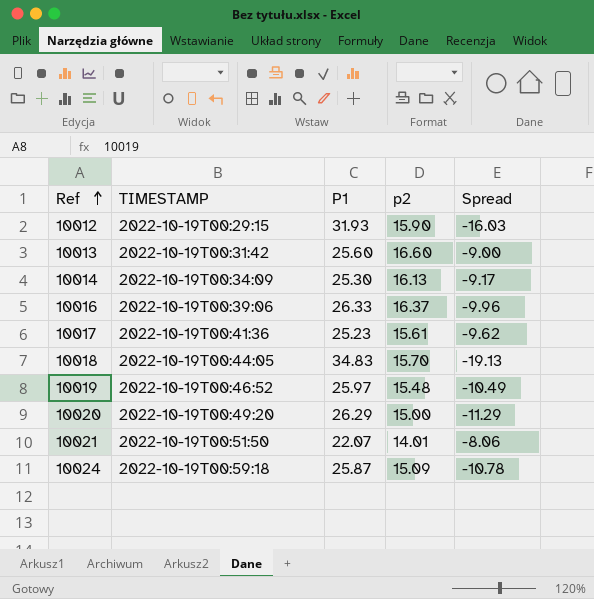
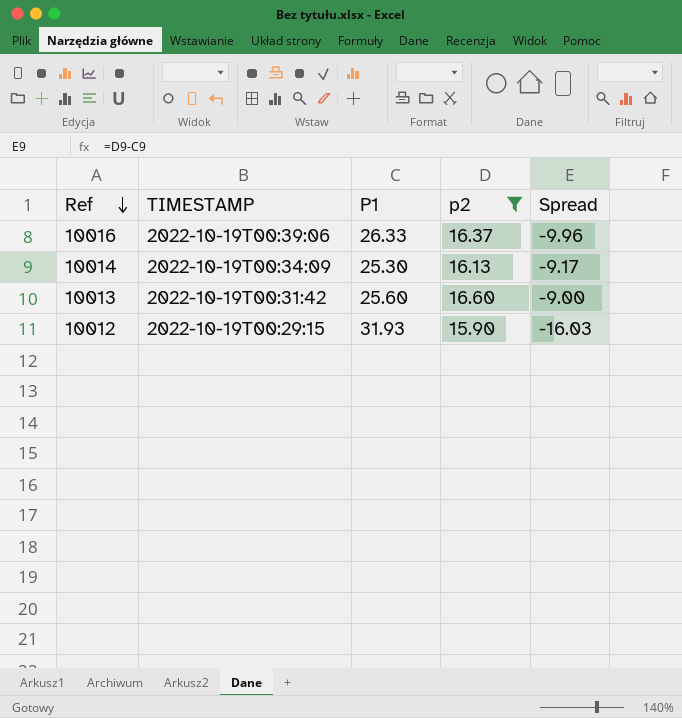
filter: none -> p2 >= 15.90
row order: Ref ascending -> Ref descending

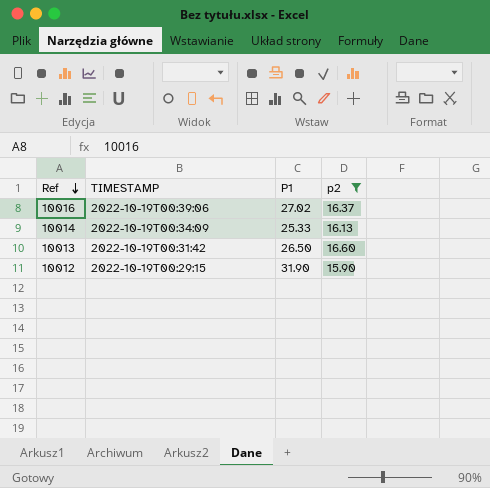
column Spread | formula: [p2] - [P1] -> none
10016 | P1: 26.33 -> 27.02
10014 | P1: 25.30 -> 25.33
10013 | P1: 25.60 -> 26.50
10012 | P1: 31.93 -> 31.90

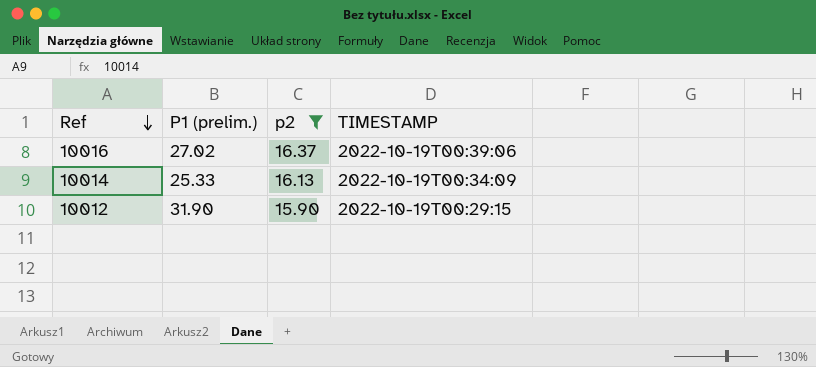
column name: P1 -> P1 (prelim.)
column TIMESTAMP | position: 2 -> 4
row 10013: 2022-10-19T00:31:42 | 26.50 | 16.60 -> none

